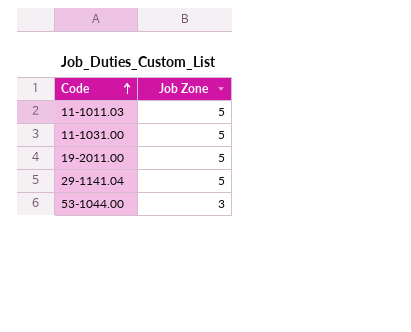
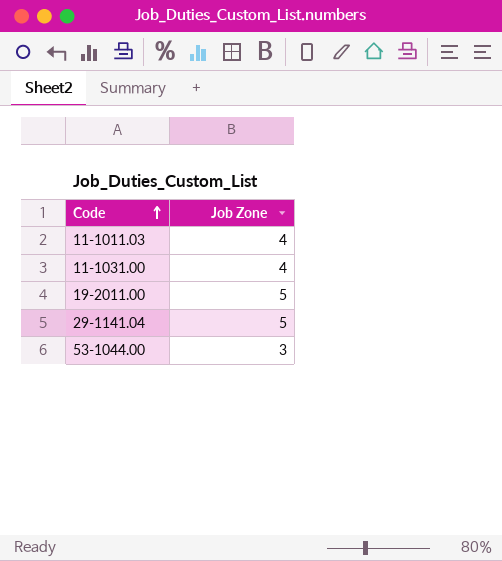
11-1011.03 | Job Zone: 5 -> 4
11-1031.00 | Job Zone: 5 -> 4

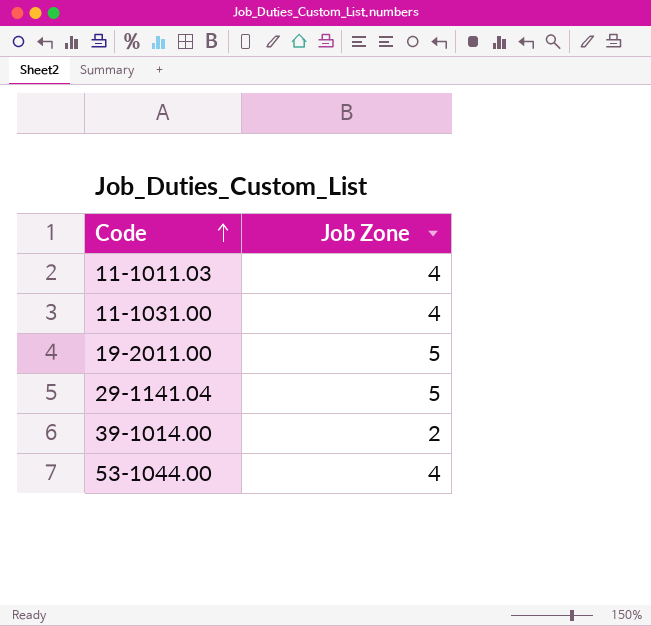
row 39-1014.00: none -> 2
53-1044.00 | Job Zone: 3 -> 4

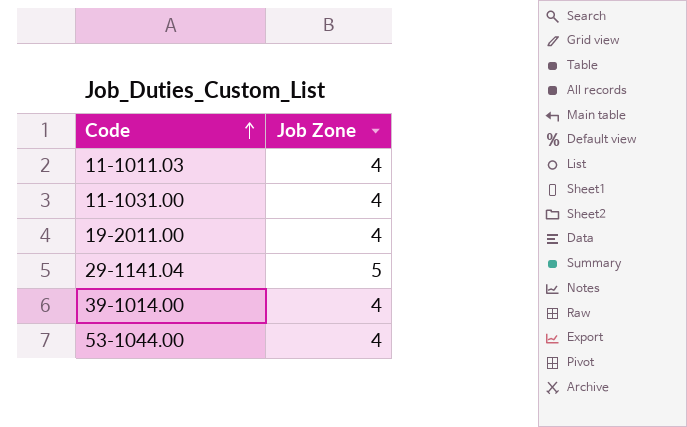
19-2011.00 | Job Zone: 5 -> 4
39-1014.00 | Job Zone: 2 -> 4

